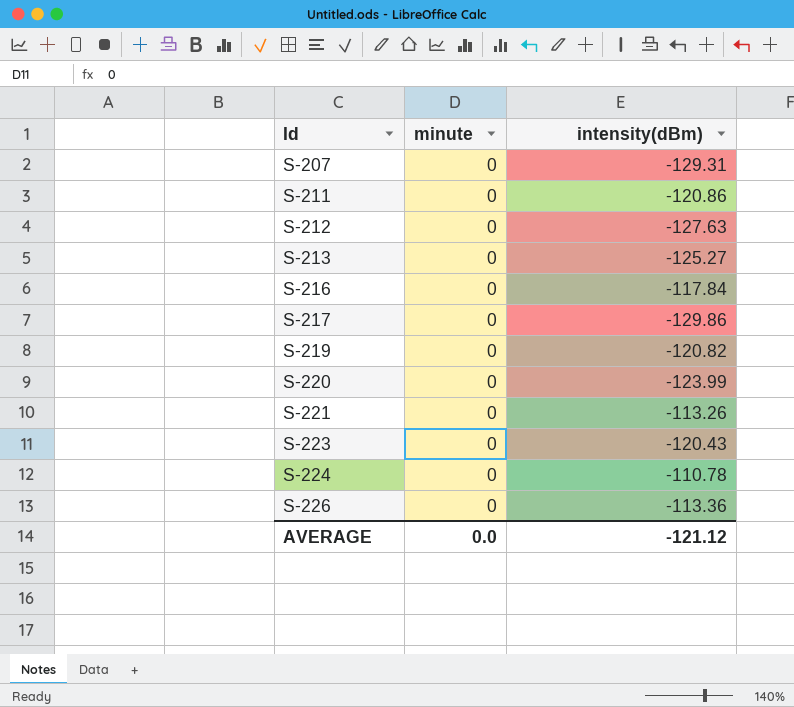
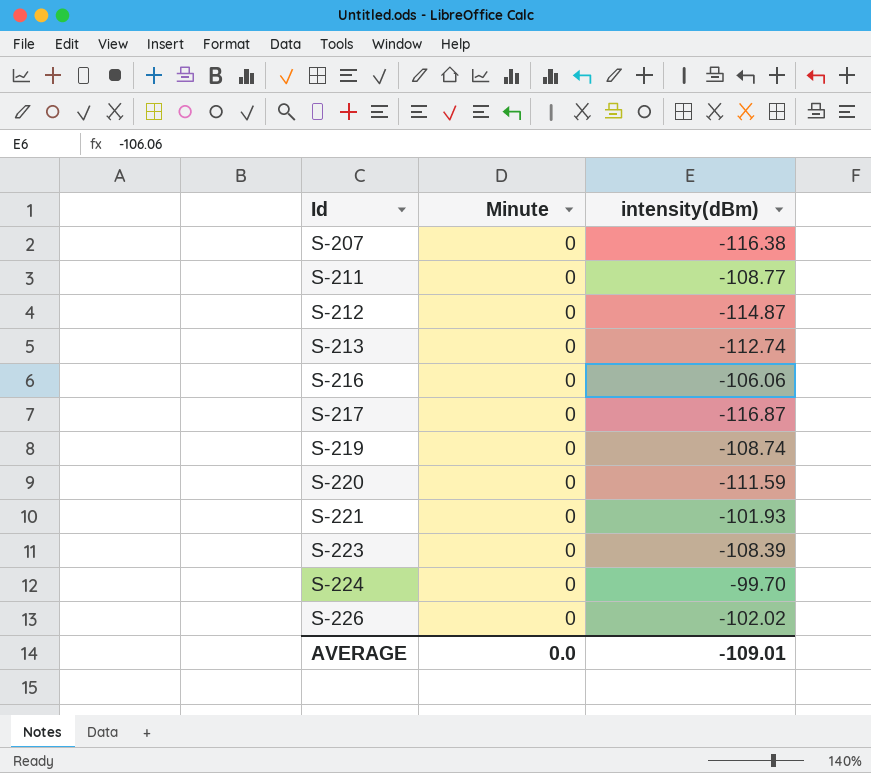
column name: minute -> Minute
S-207 | intensity(dBm): -129.31 -> -116.38
S-211 | intensity(dBm): -120.86 -> -108.77
S-212 | intensity(dBm): -127.63 -> -114.87
S-213 | intensity(dBm): -125.27 -> -112.74
S-216 | intensity(dBm): -117.84 -> -106.06
S-217 | intensity(dBm): -129.86 -> -116.87
S-219 | intensity(dBm): -120.82 -> -108.74
S-220 | intensity(dBm): -123.99 -> -111.59
S-221 | intensity(dBm): -113.26 -> -101.93
S-223 | intensity(dBm): -120.43 -> -108.39
S-224 | intensity(dBm): -110.78 -> -99.70
S-226 | intensity(dBm): -113.36 -> -102.02
AVERAGE | intensity(dBm): -121.12 -> -109.01

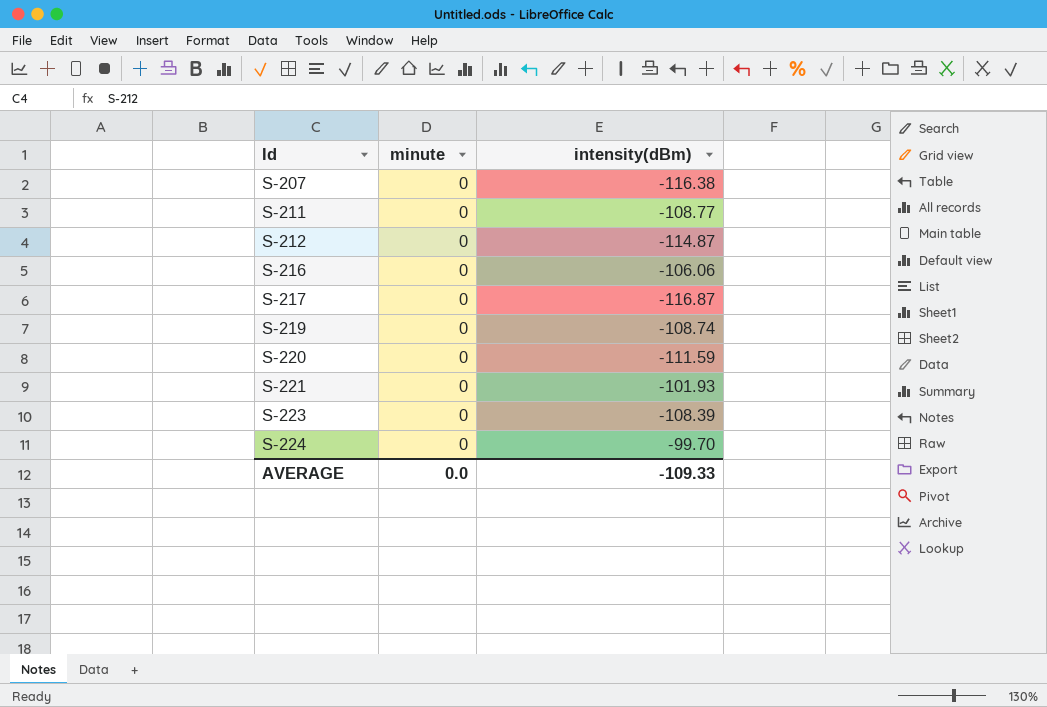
column name: Minute -> minute
row S-213: 0 | -112.74 -> none
row S-226: 0 | -102.02 -> none
AVERAGE | intensity(dBm): -109.01 -> -109.33

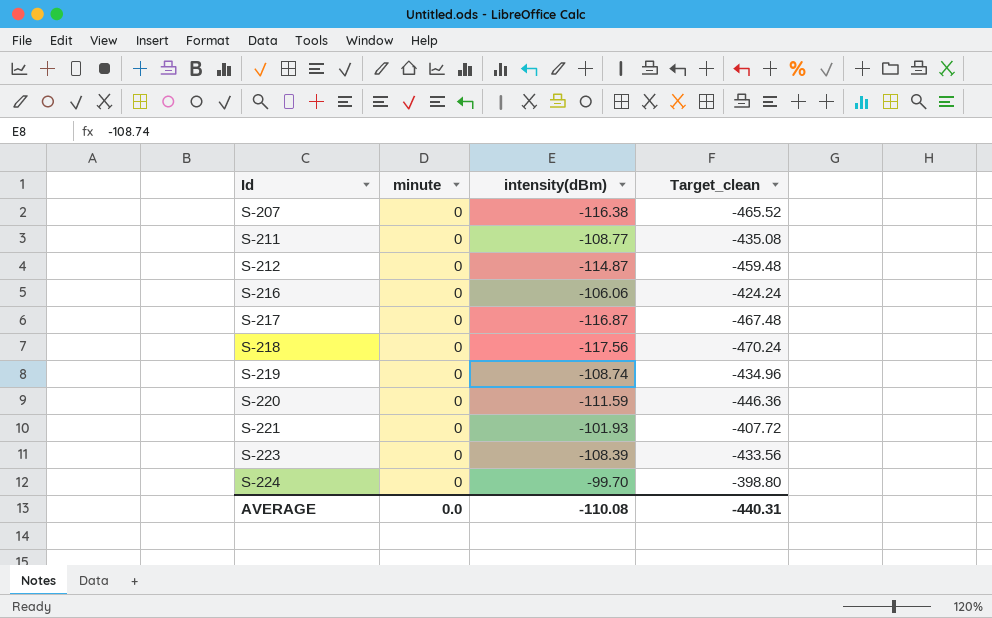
column Target_clean | formula: none -> [intensity(dBm)] * 4
row S-218: none -> 0 | -117.56 | -470.24
AVERAGE | intensity(dBm): -109.33 -> -110.08

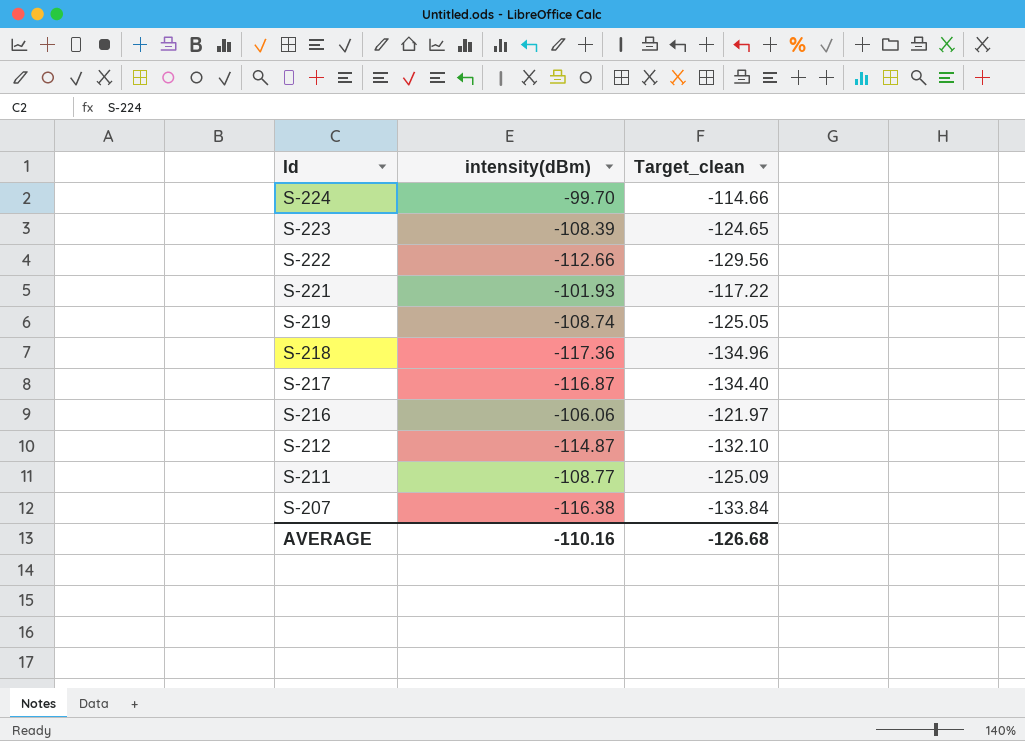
row order: Id ascending -> Id descending
column minute | position: 2 -> none
column Target_clean | formula: [intensity(dBm)] * 4 -> [intensity(dBm)] * 1.15
row S-220: 0 | -111.59 | -446.36 -> none
row S-222: none -> -112.66 | -129.56
S-218 | intensity(dBm): -117.56 -> -117.36
AVERAGE | intensity(dBm): -110.08 -> -110.16
AVERAGE | Target_clean: -440.31 -> -126.68

